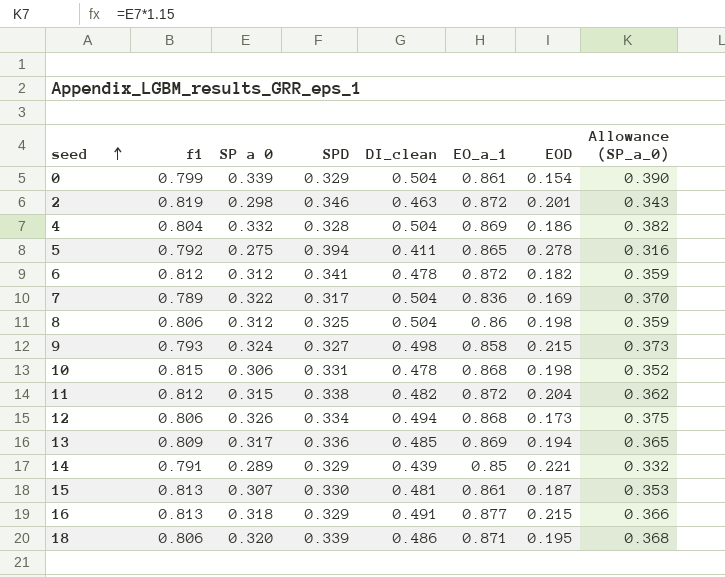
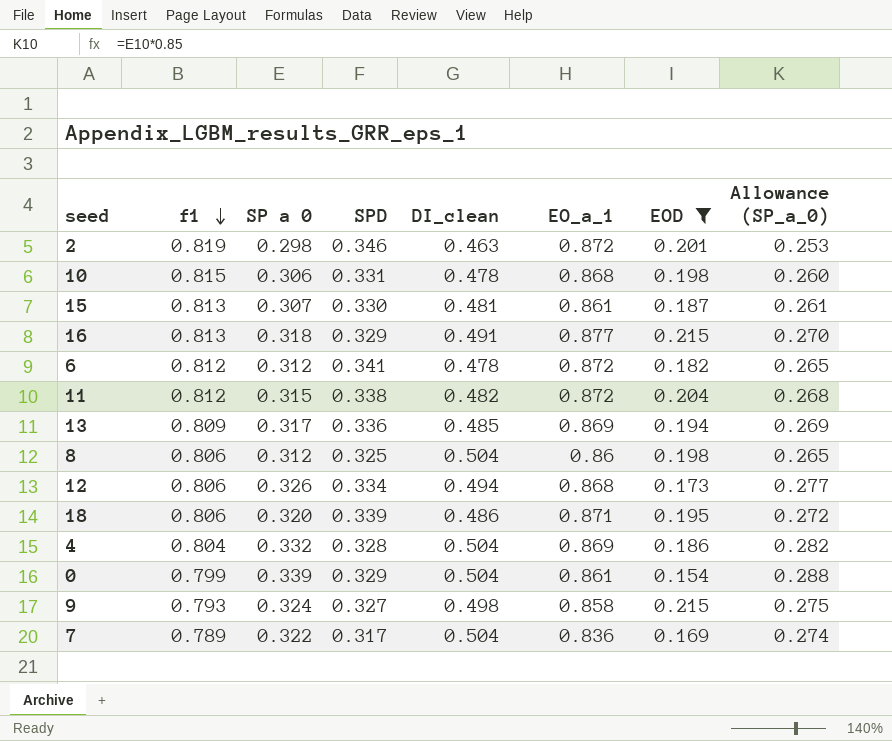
filter: none -> EOD <= 0.215
row order: seed ascending -> f1 descending
column Allowance (SP_a_0) | formula: [SP a 0] * 1.15 -> [SP a 0] * 0.85

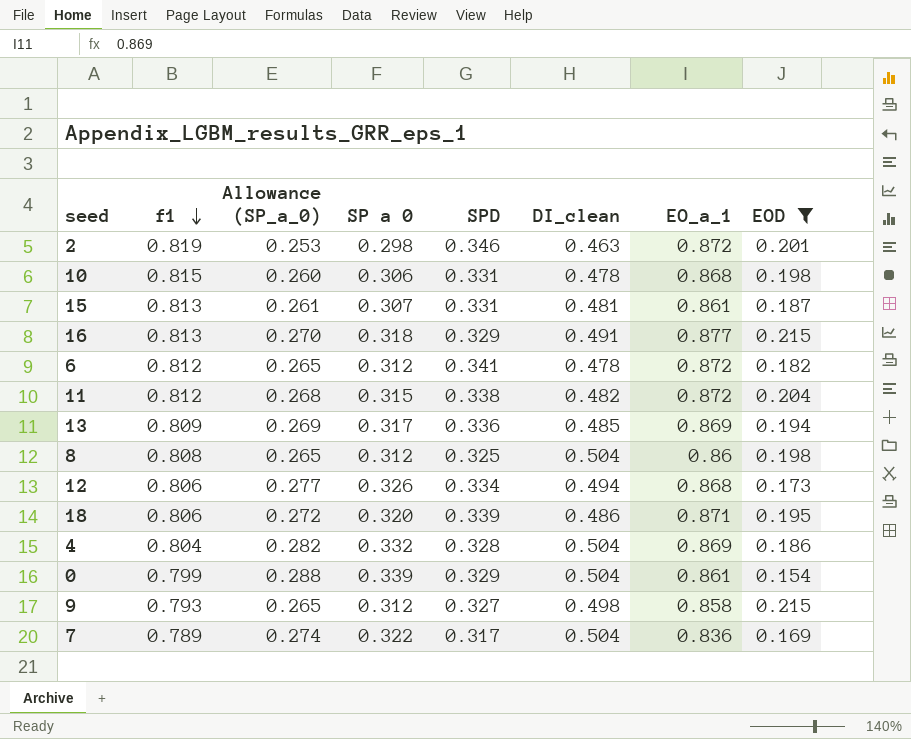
column Allowance (SP_a_0) | position: 8 -> 3
15 | SPD: 0.330 -> 0.331
8 | f1: 0.806 -> 0.808
9 | Allowance (SP_a_0): 0.275 -> 0.265
9 | SP a 0: 0.324 -> 0.312

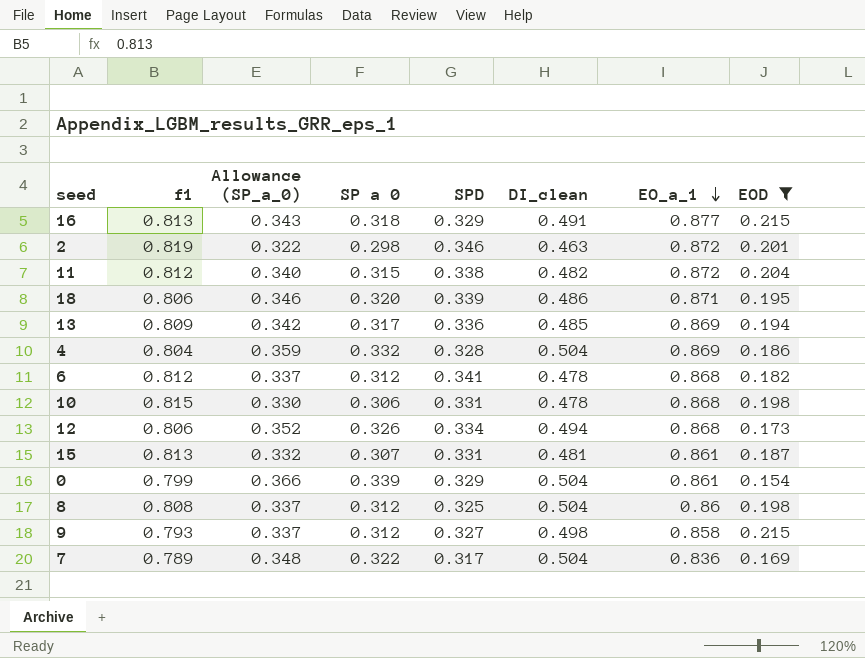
row order: f1 descending -> EO_a_1 descending
column Allowance (SP_a_0) | formula: [SP a 0] * 0.85 -> [SP a 0] * 1.08
6 | EO_a_1: 0.872 -> 0.868

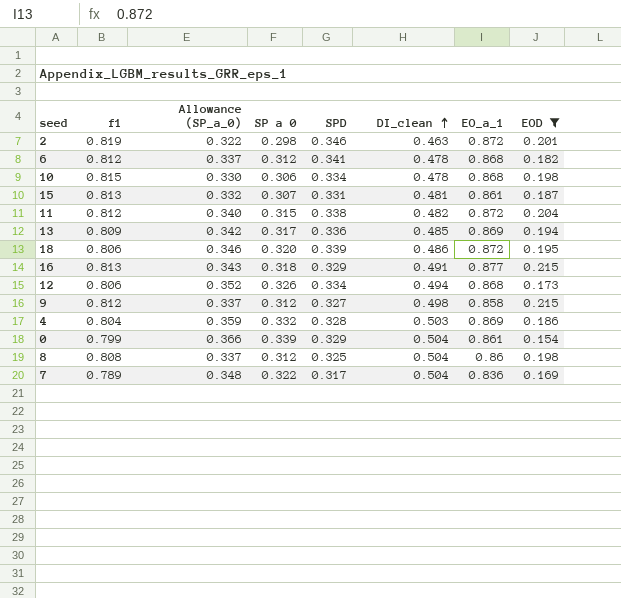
row order: EO_a_1 descending -> DI_clean ascending
10 | SPD: 0.331 -> 0.334
18 | EO_a_1: 0.871 -> 0.872
9 | f1: 0.793 -> 0.812
4 | DI_clean: 0.504 -> 0.503

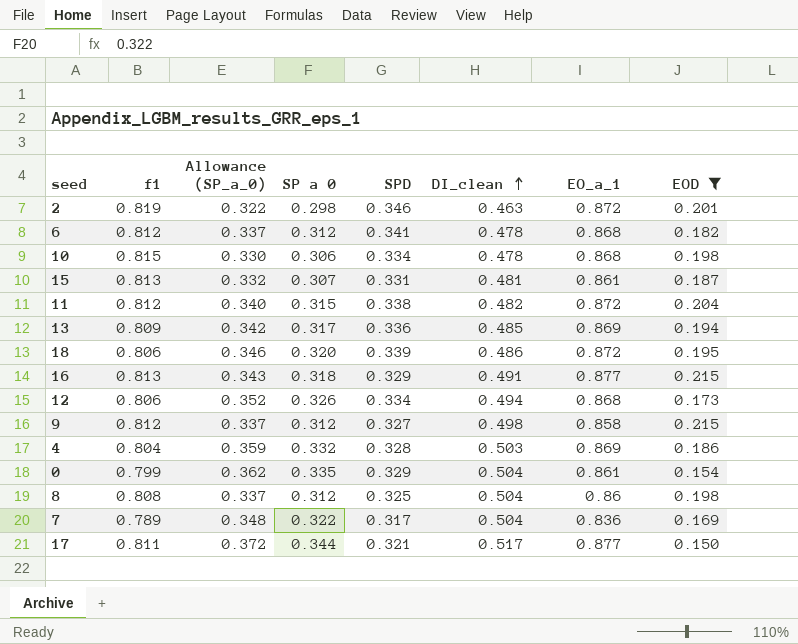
0 | Allowance (SP_a_0): 0.366 -> 0.362
0 | SP a 0: 0.339 -> 0.335
row 17: none -> 0.811 | 0.372 | 0.344 | 0.321 | 0.517 | 0.877 | 0.150

